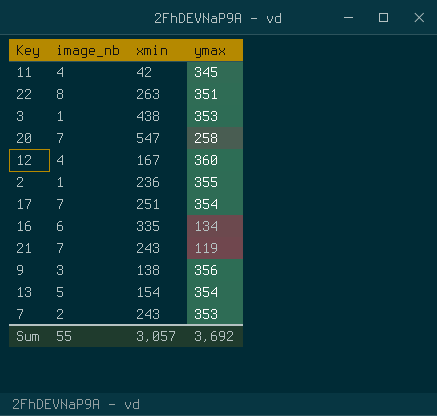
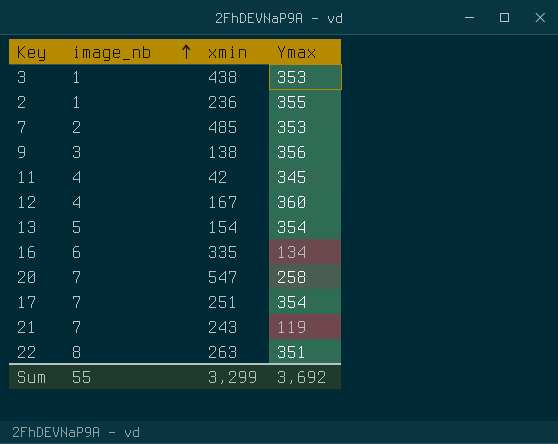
row order: none -> image_nb ascending
column name: ymax -> Ymax
7 | xmin: 243 -> 485
Sum | xmin: 3,057 -> 3,299

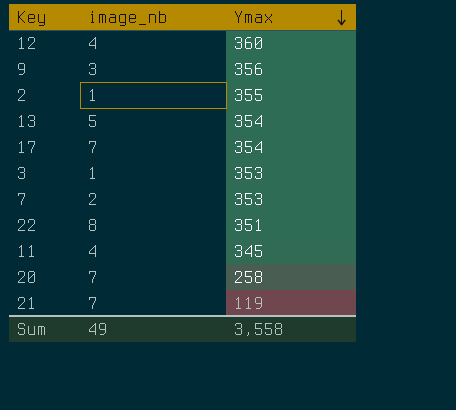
row order: image_nb ascending -> Ymax descending
column xmin | position: 3 -> none
row 16: 6 | 335 | 134 -> none
Sum | image_nb: 55 -> 49
Sum | Ymax: 3,692 -> 3,558

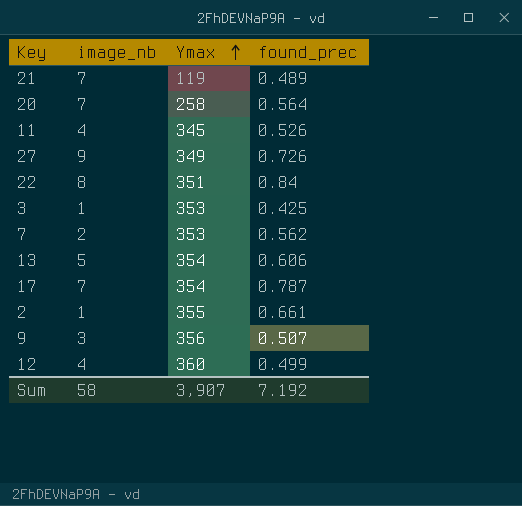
row order: Ymax descending -> Ymax ascending
column found_prec | position: none -> 4
row 27: none -> 9 | 349 | 0.726
Sum | image_nb: 49 -> 58
Sum | Ymax: 3,558 -> 3,907

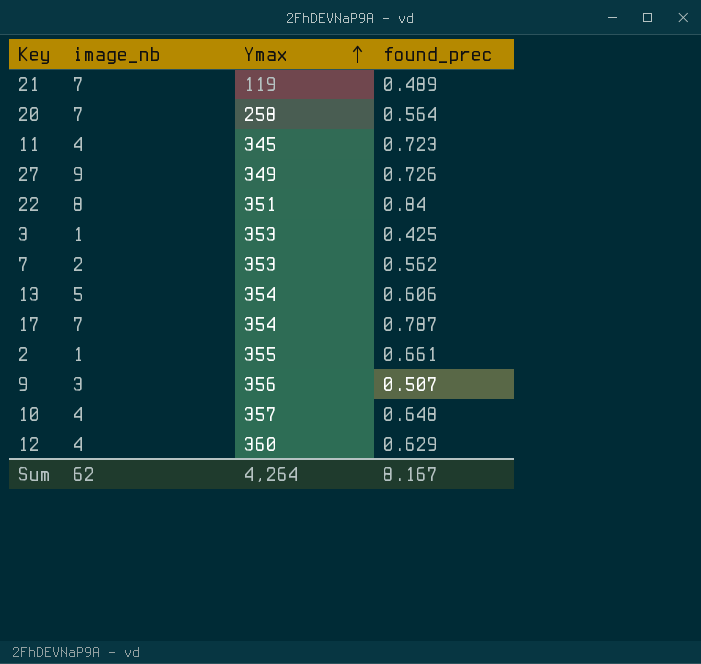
11 | found_prec: 0.526 -> 0.723
row 10: none -> 4 | 357 | 0.648
12 | found_prec: 0.499 -> 0.629
Sum | image_nb: 58 -> 62
Sum | Ymax: 3,907 -> 4,264
Sum | found_prec: 7.192 -> 8.167

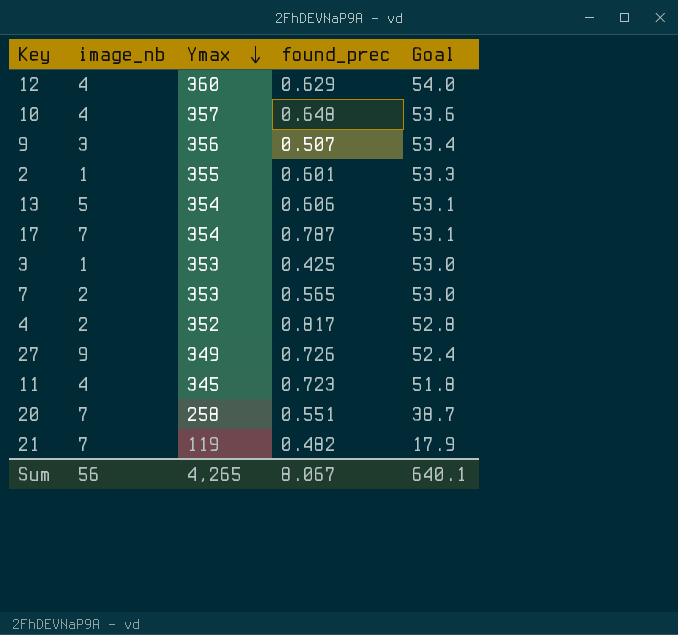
row order: Ymax ascending -> Ymax descending
column Goal | formula: none -> [Ymax] * 0.15
row 22: 8 | 351 | 0.84 -> none
2 | found_prec: 0.661 -> 0.601
7 | found_prec: 0.562 -> 0.565
row 4: none -> 2 | 352 | 0.817 | 52.8
20 | found_prec: 0.564 -> 0.551
21 | found_prec: 0.489 -> 0.482
Sum | image_nb: 62 -> 56
Sum | Ymax: 4,264 -> 4,265
Sum | found_prec: 8.167 -> 8.067

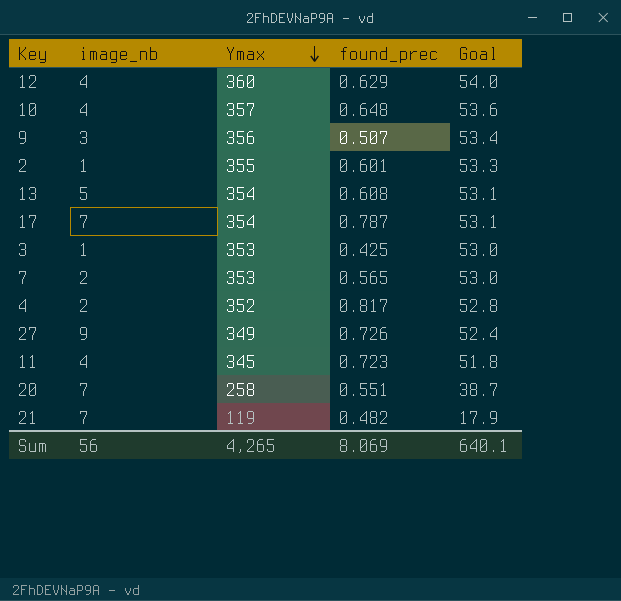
13 | found_prec: 0.606 -> 0.608
Sum | found_prec: 8.067 -> 8.069

